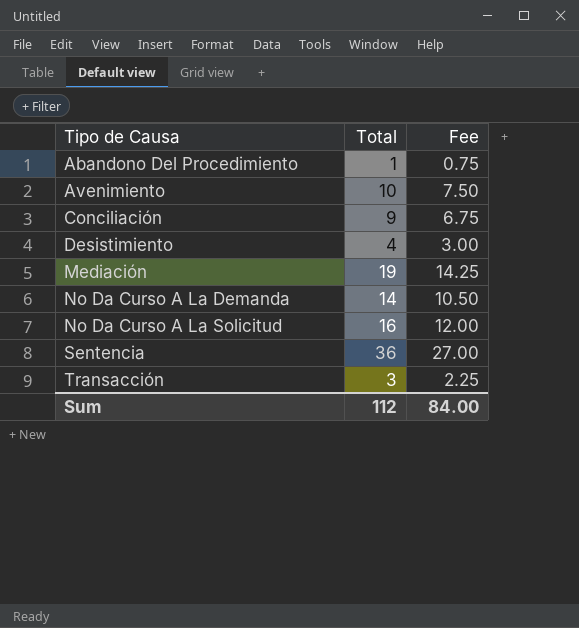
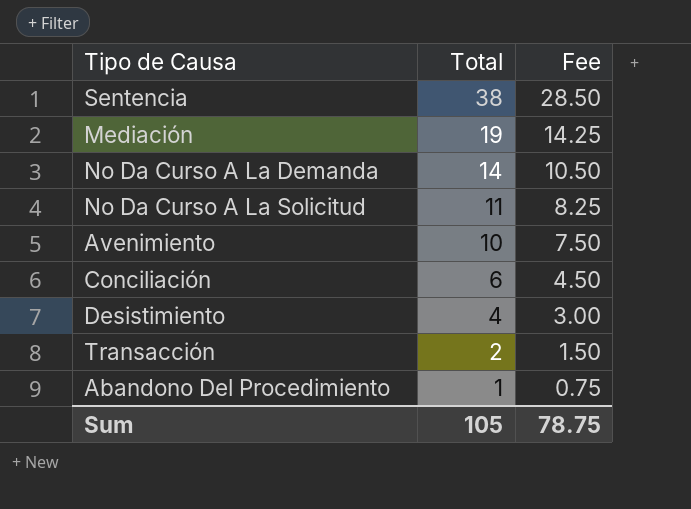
row order: Tipo de Causa ascending -> Total descending
Sentencia | Total: 36 -> 38
Sentencia | Fee: 27.00 -> 28.50
No Da Curso A La Solicitud | Total: 16 -> 11
No Da Curso A La Solicitud | Fee: 12.00 -> 8.25
Conciliación | Total: 9 -> 6
Conciliación | Fee: 6.75 -> 4.50
Transacción | Total: 3 -> 2
Transacción | Fee: 2.25 -> 1.50
Sum | Total: 112 -> 105
Sum | Fee: 84.00 -> 78.75

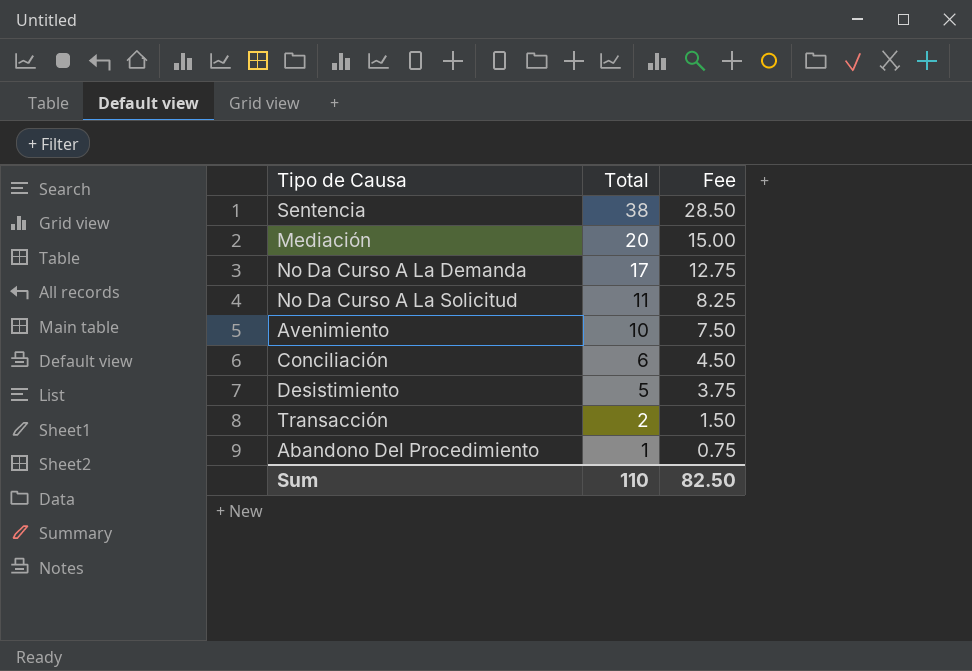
Mediación | Total: 19 -> 20
Mediación | Fee: 14.25 -> 15.00
No Da Curso A La Demanda | Total: 14 -> 17
No Da Curso A La Demanda | Fee: 10.50 -> 12.75
Desistimiento | Total: 4 -> 5
Desistimiento | Fee: 3.00 -> 3.75
Sum | Total: 105 -> 110
Sum | Fee: 78.75 -> 82.50

